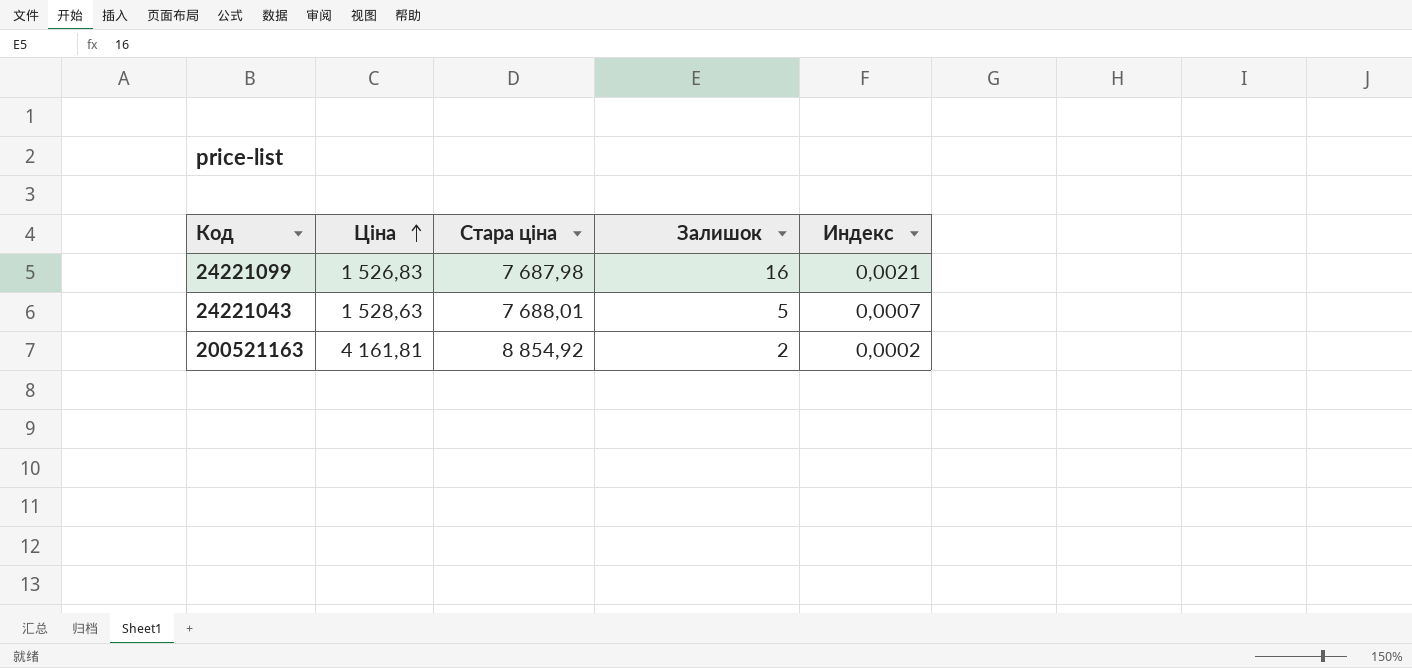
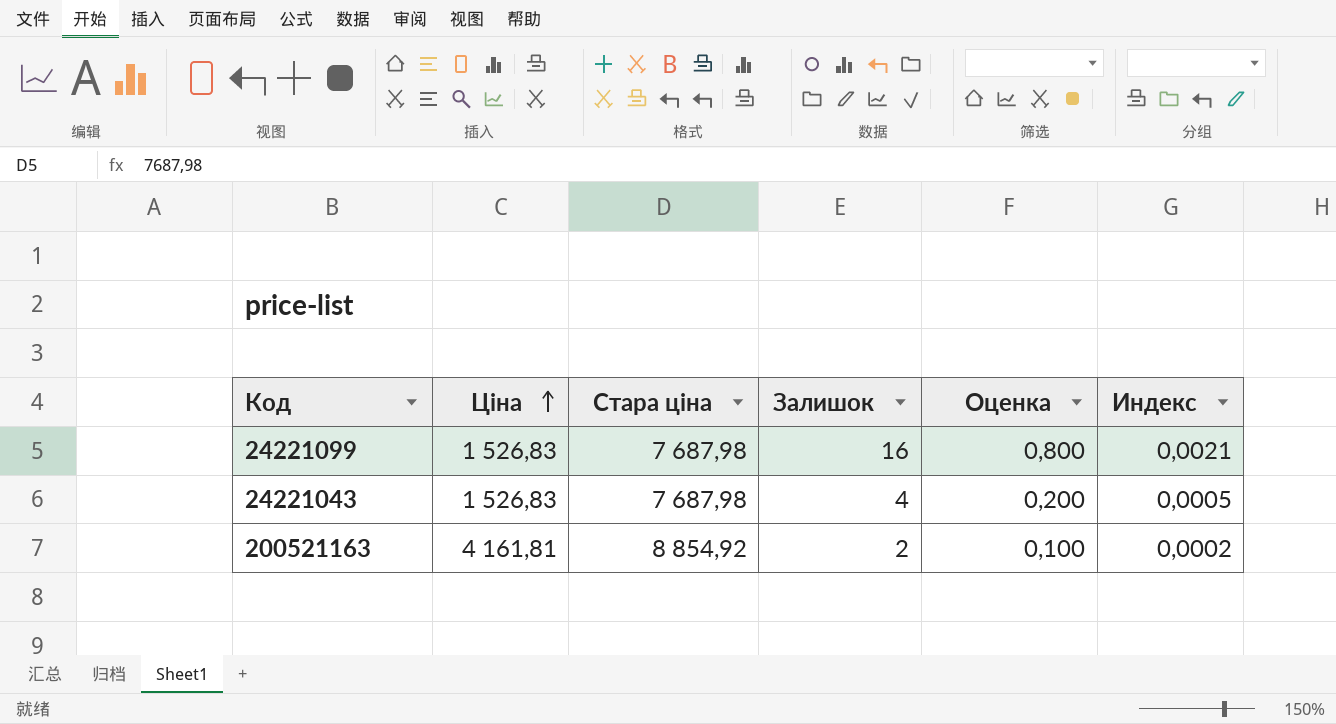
column Оценка | formula: none -> [Залишок] * 0,05
24221043 | Ціна: 1 528,63 -> 1 526,83
24221043 | Стара ціна: 7 688,01 -> 7 687,98
24221043 | Залишок: 5 -> 4
24221043 | Индекс: 0,0007 -> 0,0005

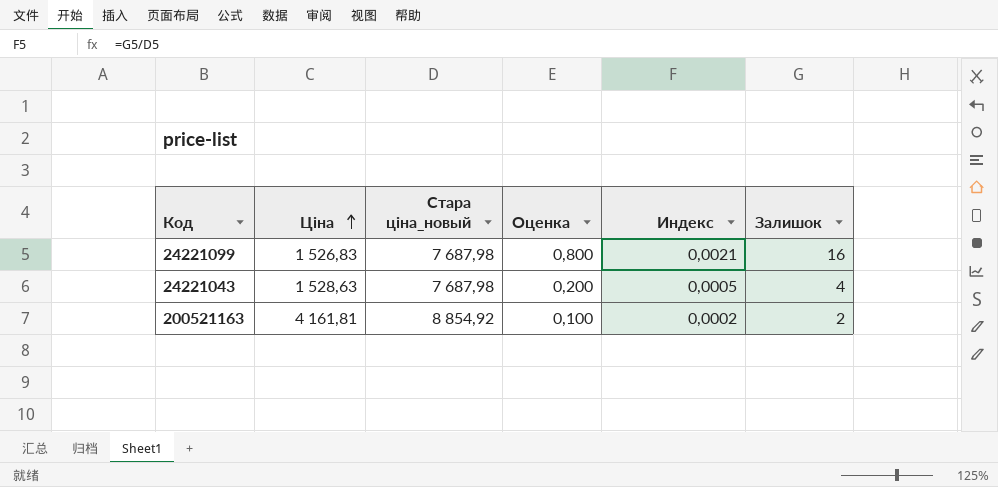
column name: Стара ціна -> Стара ціна_новый
column Залишок | position: 4 -> 6
24221043 | Ціна: 1 526,83 -> 1 528,63

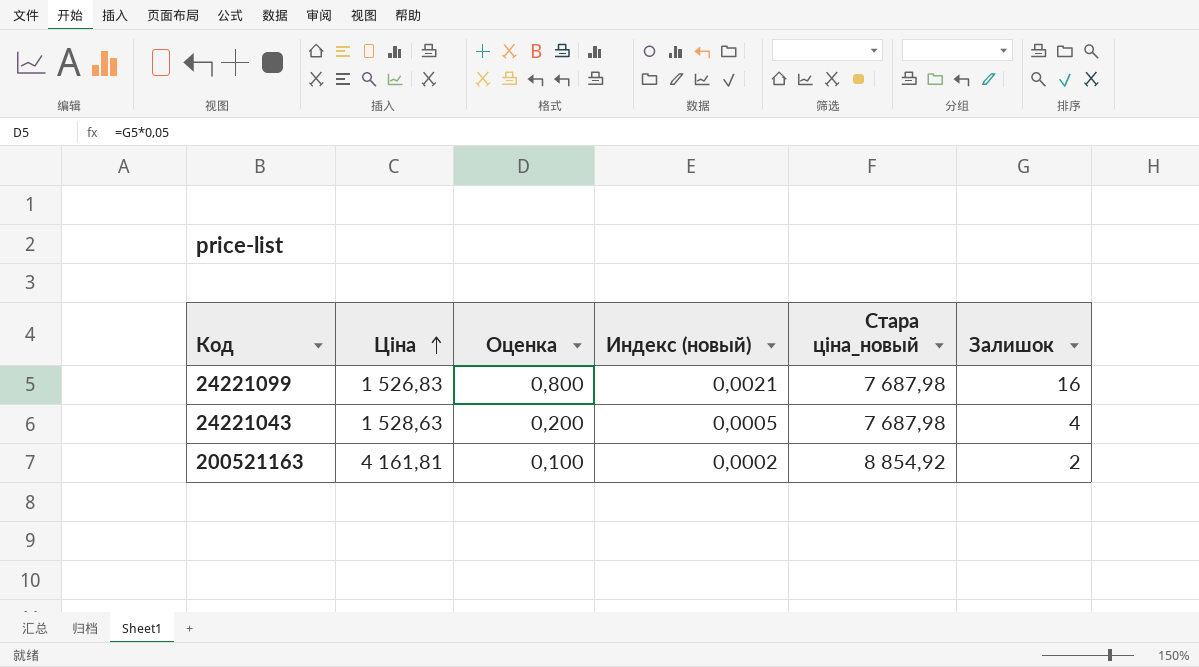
column name: Индекс -> Индекс (новый)
column Стара ціна_новый | position: 3 -> 5

